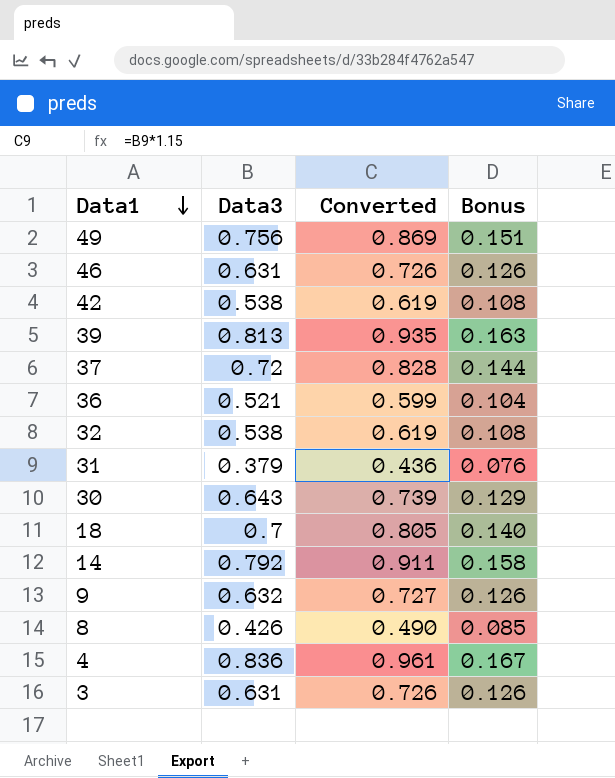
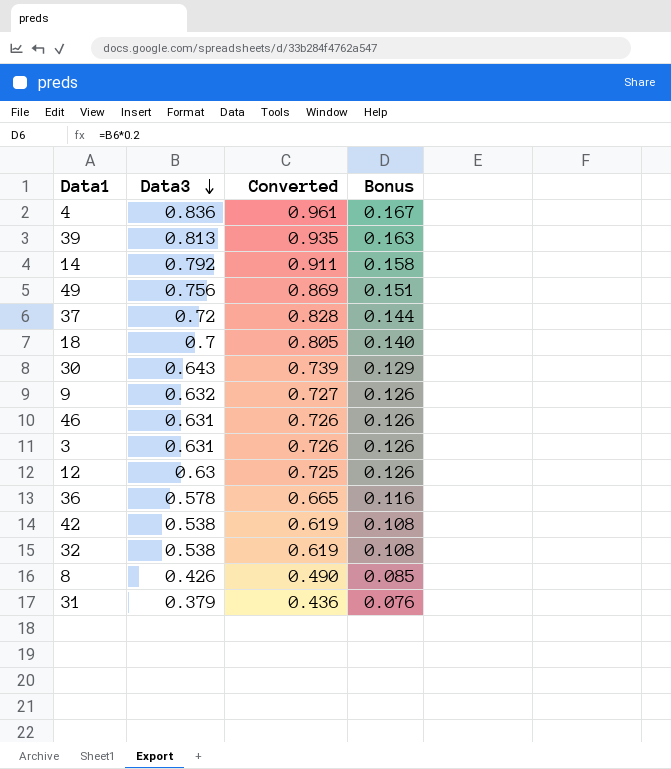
row order: Data1 descending -> Data3 descending
row 12: none -> 0.63 | 0.725 | 0.126
36 | Data3: 0.521 -> 0.578
36 | Converted: 0.599 -> 0.665
36 | Bonus: 0.104 -> 0.116

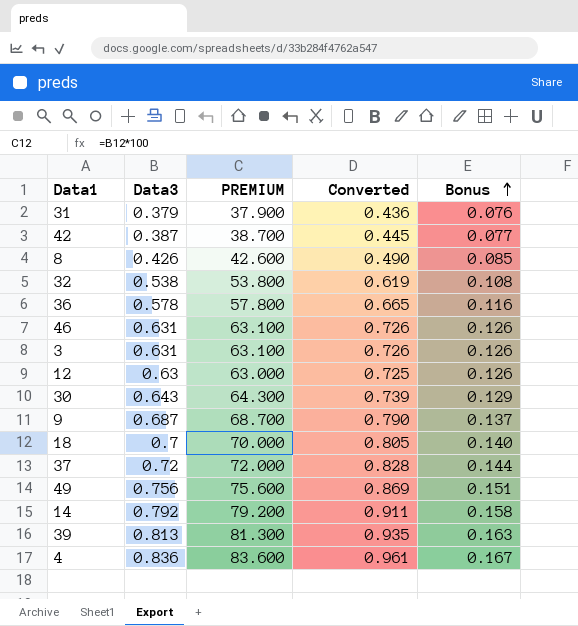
row order: Data3 descending -> Bonus ascending
column PREMIUM | formula: none -> [Data3] * 100
42 | Data3: 0.538 -> 0.387
42 | Converted: 0.619 -> 0.445
42 | Bonus: 0.108 -> 0.077
9 | Data3: 0.632 -> 0.687
9 | Converted: 0.727 -> 0.790
9 | Bonus: 0.126 -> 0.137

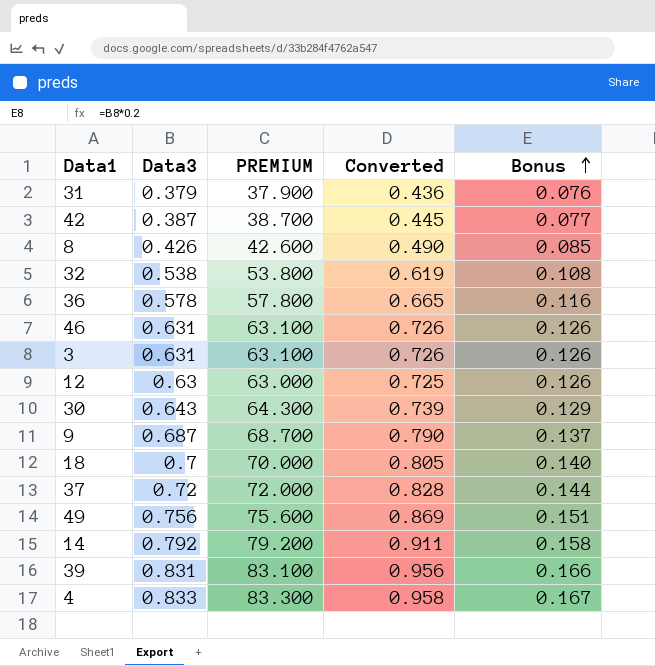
39 | Data3: 0.813 -> 0.831
39 | PREMIUM: 81.300 -> 83.100
39 | Converted: 0.935 -> 0.956
39 | Bonus: 0.163 -> 0.166
4 | Data3: 0.836 -> 0.833
4 | PREMIUM: 83.600 -> 83.300
4 | Converted: 0.961 -> 0.958

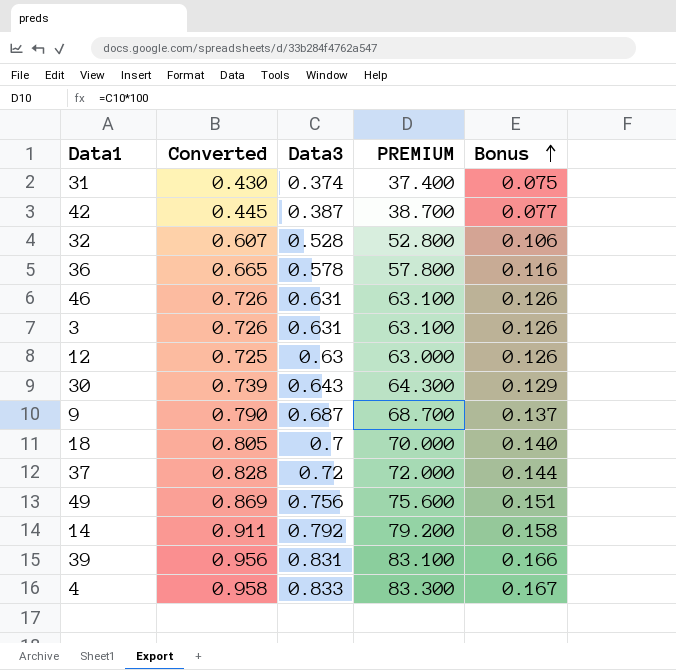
column Converted | position: 4 -> 2
row 8: 0.426 | 42.600 | 0.490 | 0.085 -> none
31 | Converted: 0.436 -> 0.430
31 | Data3: 0.379 -> 0.374
31 | PREMIUM: 37.900 -> 37.400
31 | Bonus: 0.076 -> 0.075
32 | Converted: 0.619 -> 0.607
32 | Data3: 0.538 -> 0.528
32 | PREMIUM: 53.800 -> 52.800
32 | Bonus: 0.108 -> 0.106

